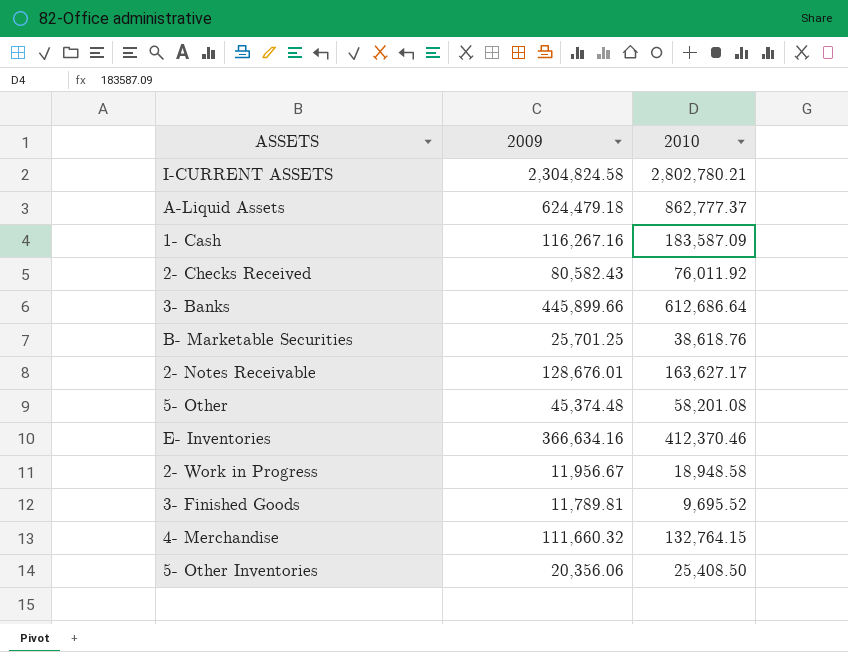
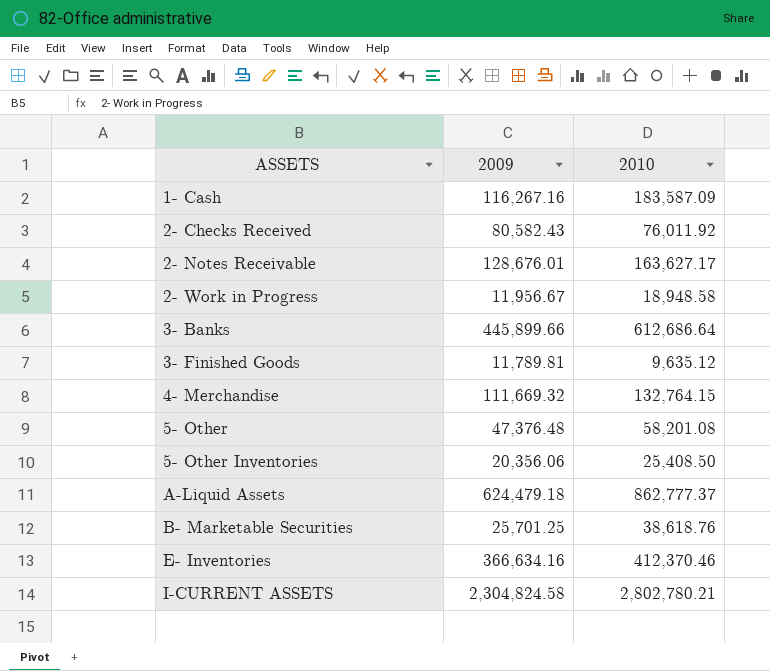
row order: none -> ASSETS ascending
3- Finished Goods | 2010: 9,695.52 -> 9,635.12
4- Merchandise | 2009: 111,660.32 -> 111,669.32
5- Other | 2009: 45,374.48 -> 47,376.48

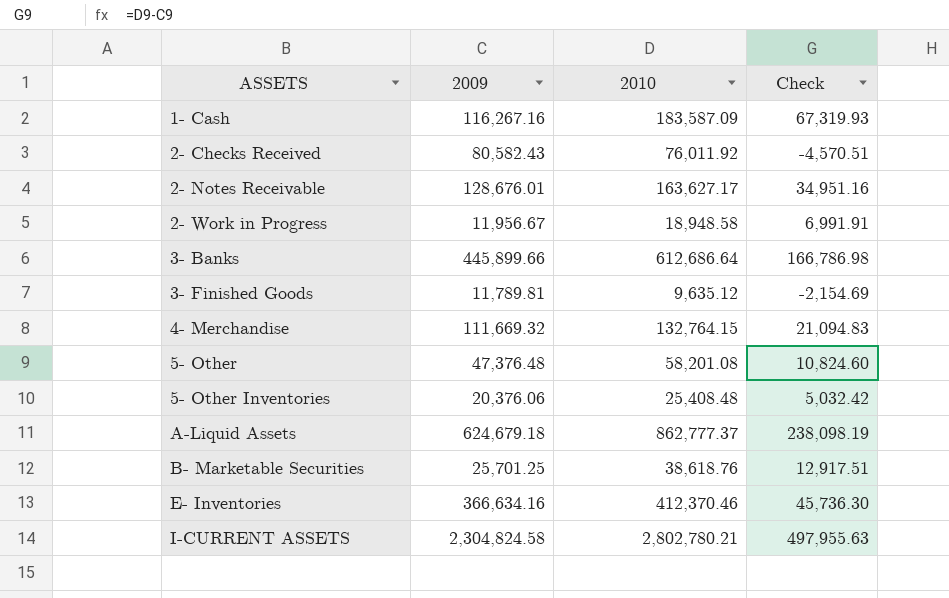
column Check | formula: none -> [2010] - [2009]
5- Other Inventories | 2009: 20,356.06 -> 20,376.06
5- Other Inventories | 2010: 25,408.50 -> 25,408.48
A-Liquid Assets | 2009: 624,479.18 -> 624,679.18

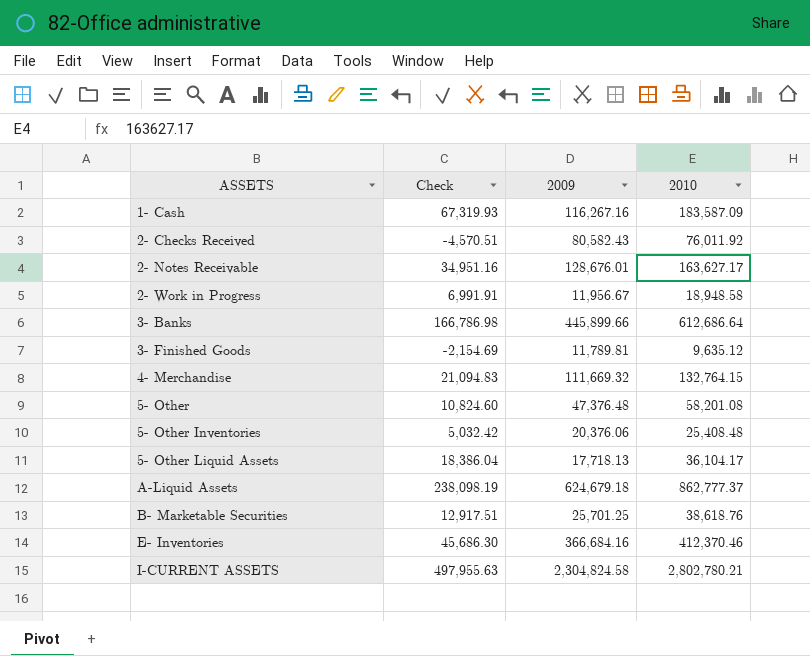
column Check | position: 4 -> 2
row 5- Other Liquid Assets: none -> 18,386.04 | 17,718.13 | 36,104.17
E- Inventories | Check: 45,736.30 -> 45,686.30
E- Inventories | 2009: 366,634.16 -> 366,684.16

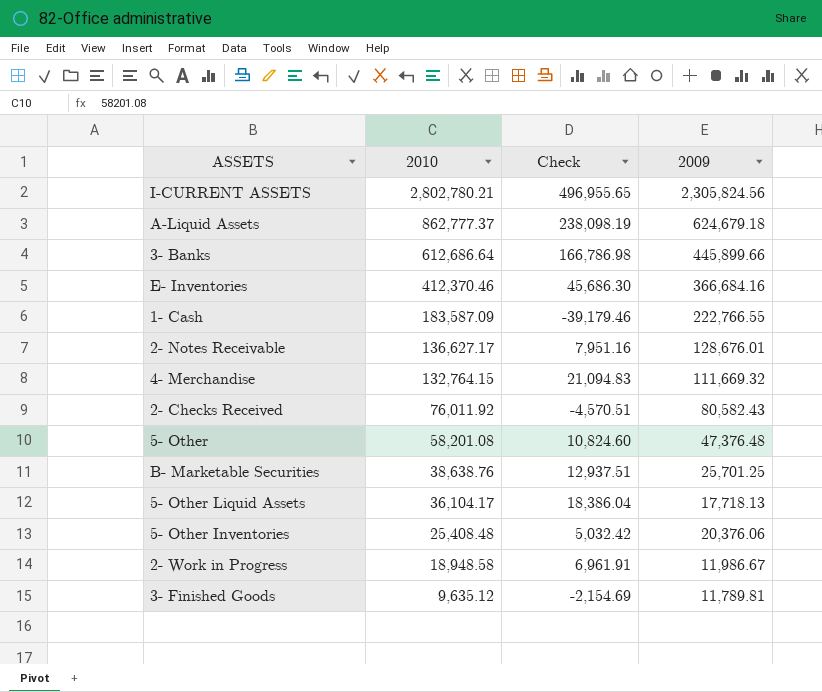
row order: ASSETS ascending -> 2010 descending
column 2010 | position: 4 -> 2
I-CURRENT ASSETS | Check: 497,955.63 -> 496,955.65
I-CURRENT ASSETS | 2009: 2,304,824.58 -> 2,305,824.56
1- Cash | Check: 67,319.93 -> -39,179.46
1- Cash | 2009: 116,267.16 -> 222,766.55
2- Notes Receivable | 2010: 163,627.17 -> 136,627.17
2- Notes Receivable | Check: 34,951.16 -> 7,951.16
B- Marketable Securities | 2010: 38,618.76 -> 38,638.76
B- Marketable Securities | Check: 12,917.51 -> 12,937.51
2- Work in Progress | Check: 6,991.91 -> 6,961.91
2- Work in Progress | 2009: 11,956.67 -> 11,986.67

